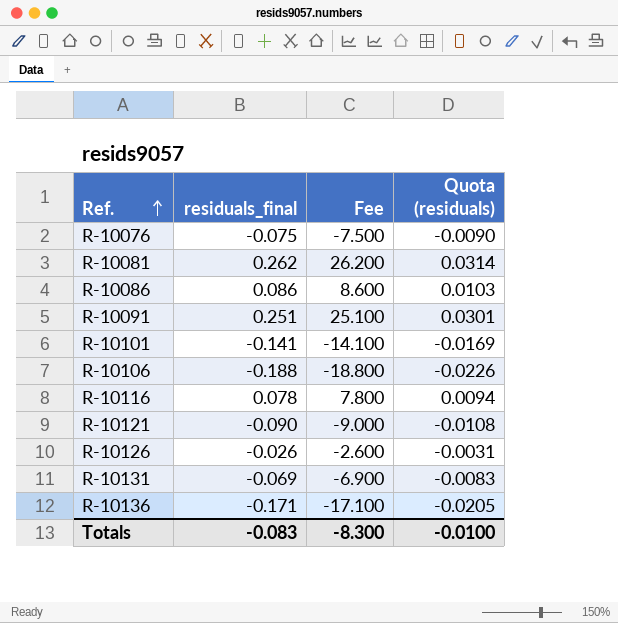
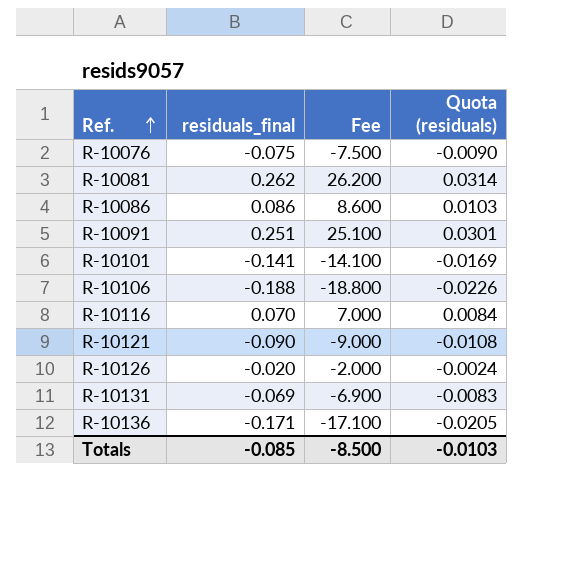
R-10116 | residuals_final: 0.078 -> 0.070
R-10116 | Fee: 7.800 -> 7.000
R-10116 | Quota (residuals): 0.0094 -> 0.0084
R-10126 | residuals_final: -0.026 -> -0.020
R-10126 | Fee: -2.600 -> -2.000
R-10126 | Quota (residuals): -0.0031 -> -0.0024
Totals | residuals_final: -0.083 -> -0.085
Totals | Fee: -8.300 -> -8.500
Totals | Quota (residuals): -0.0100 -> -0.0103

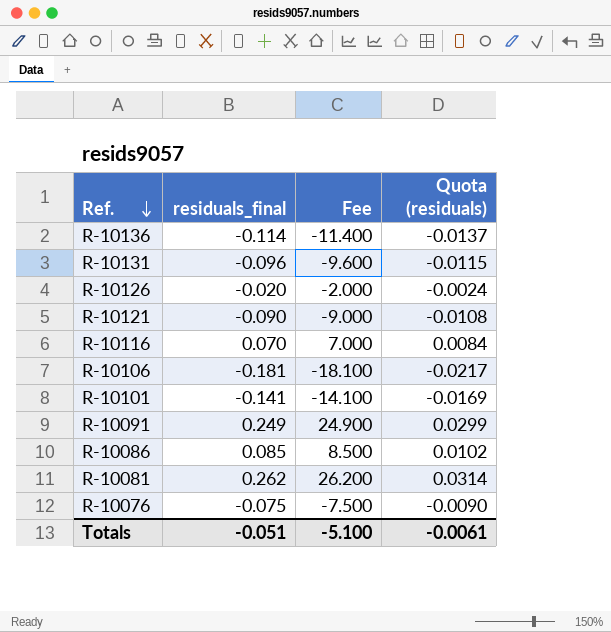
row order: Ref. ascending -> Ref. descending
R-10136 | residuals_final: -0.171 -> -0.114
R-10136 | Fee: -17.100 -> -11.400
R-10136 | Quota (residuals): -0.0205 -> -0.0137
R-10131 | residuals_final: -0.069 -> -0.096
R-10131 | Fee: -6.900 -> -9.600
R-10131 | Quota (residuals): -0.0083 -> -0.0115
R-10106 | residuals_final: -0.188 -> -0.181
R-10106 | Fee: -18.800 -> -18.100
R-10106 | Quota (residuals): -0.0226 -> -0.0217
R-10091 | residuals_final: 0.251 -> 0.249
R-10091 | Fee: 25.100 -> 24.900
R-10091 | Quota (residuals): 0.0301 -> 0.0299
R-10086 | residuals_final: 0.086 -> 0.085
R-10086 | Fee: 8.600 -> 8.500
R-10086 | Quota (residuals): 0.0103 -> 0.0102
Totals | residuals_final: -0.085 -> -0.051
Totals | Fee: -8.500 -> -5.100
Totals | Quota (residuals): -0.0103 -> -0.0061

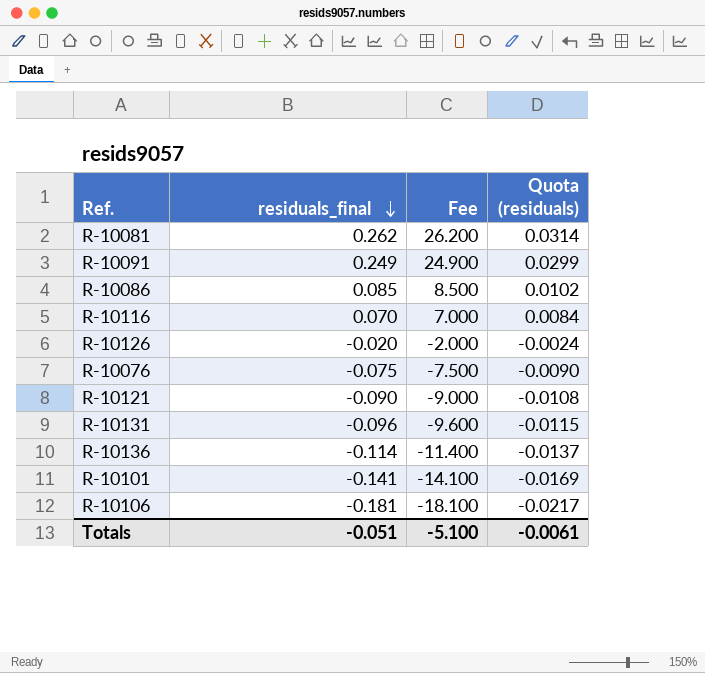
row order: Ref. descending -> residuals_final descending

